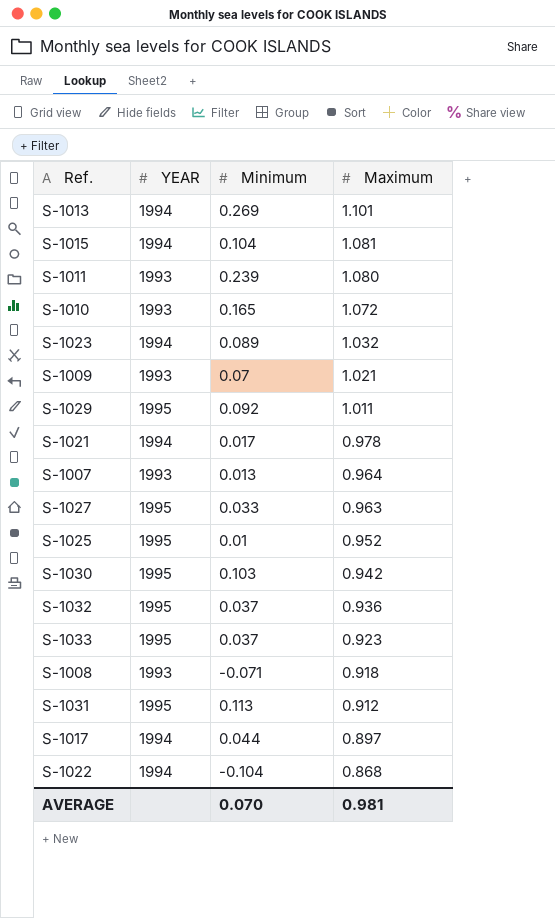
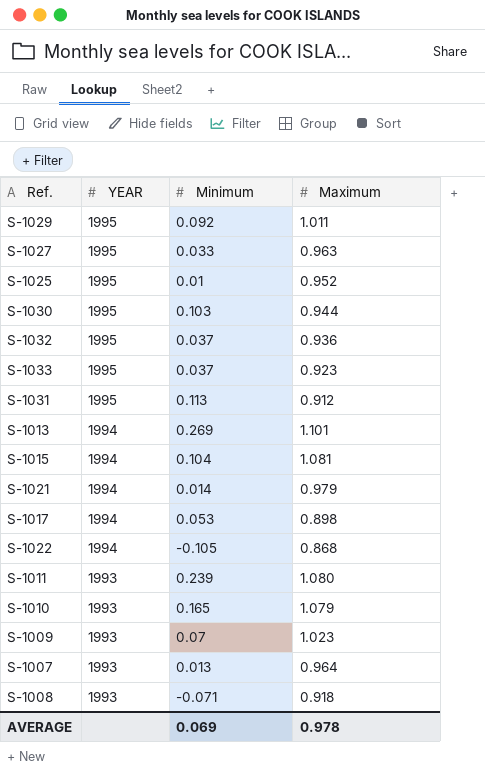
row order: Maximum descending -> YEAR descending
row S-1023: 1994 | 0.089 | 1.032 -> none
S-1030 | Maximum: 0.942 -> 0.944
S-1021 | Minimum: 0.017 -> 0.014
S-1021 | Maximum: 0.978 -> 0.979
S-1017 | Minimum: 0.044 -> 0.053
S-1017 | Maximum: 0.897 -> 0.898
S-1022 | Minimum: -0.104 -> -0.105
S-1010 | Maximum: 1.072 -> 1.079
S-1009 | Maximum: 1.021 -> 1.023
AVERAGE | Minimum: 0.070 -> 0.069
AVERAGE | Maximum: 0.981 -> 0.978

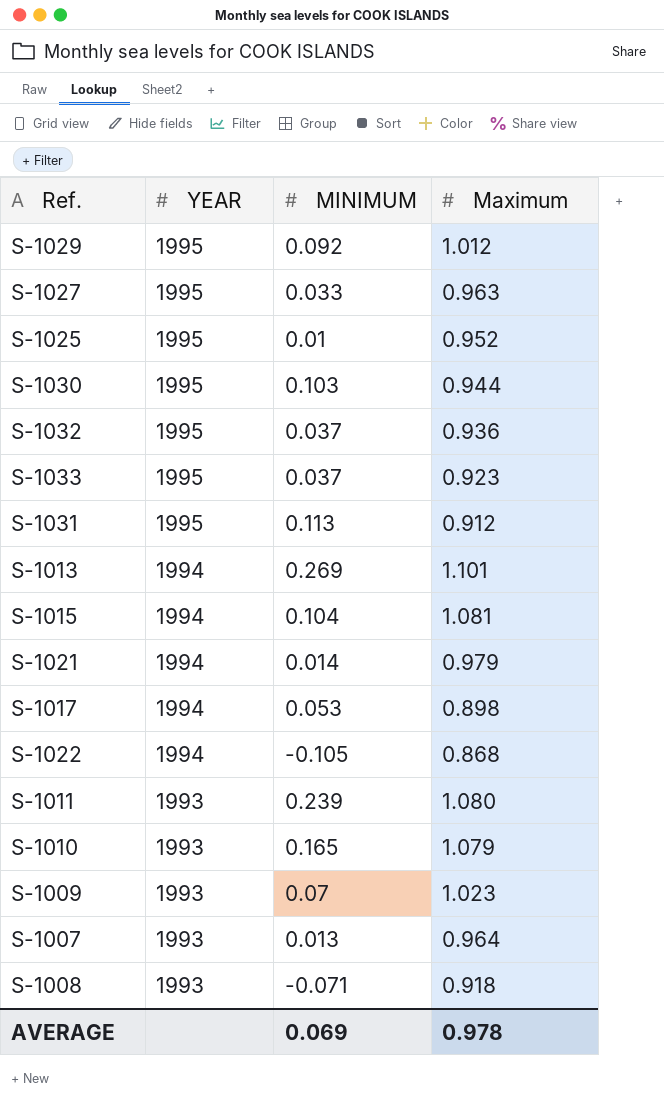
column name: Minimum -> MINIMUM
S-1029 | Maximum: 1.011 -> 1.012

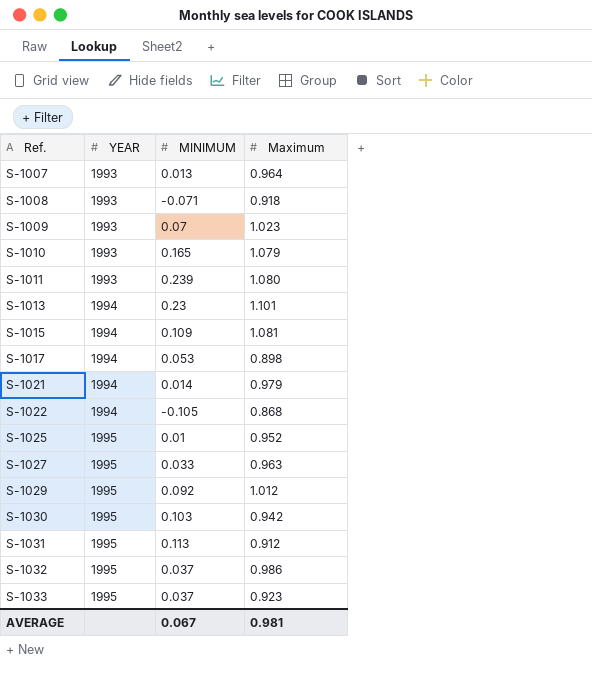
row order: YEAR descending -> Ref. ascending
S-1013 | MINIMUM: 0.269 -> 0.23
S-1015 | MINIMUM: 0.104 -> 0.109
S-1030 | Maximum: 0.944 -> 0.942
S-1032 | Maximum: 0.936 -> 0.986
AVERAGE | MINIMUM: 0.069 -> 0.067
AVERAGE | Maximum: 0.978 -> 0.981

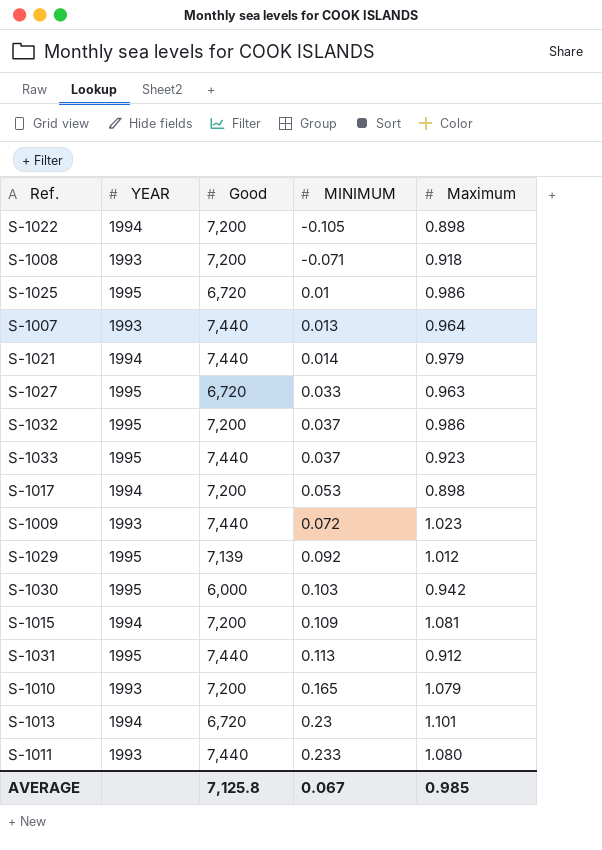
row order: Ref. ascending -> MINIMUM ascending
column Good | position: none -> 3
S-1022 | Maximum: 0.868 -> 0.898
S-1025 | Maximum: 0.952 -> 0.986
S-1009 | MINIMUM: 0.07 -> 0.072
S-1011 | MINIMUM: 0.239 -> 0.233
AVERAGE | Maximum: 0.981 -> 0.985

